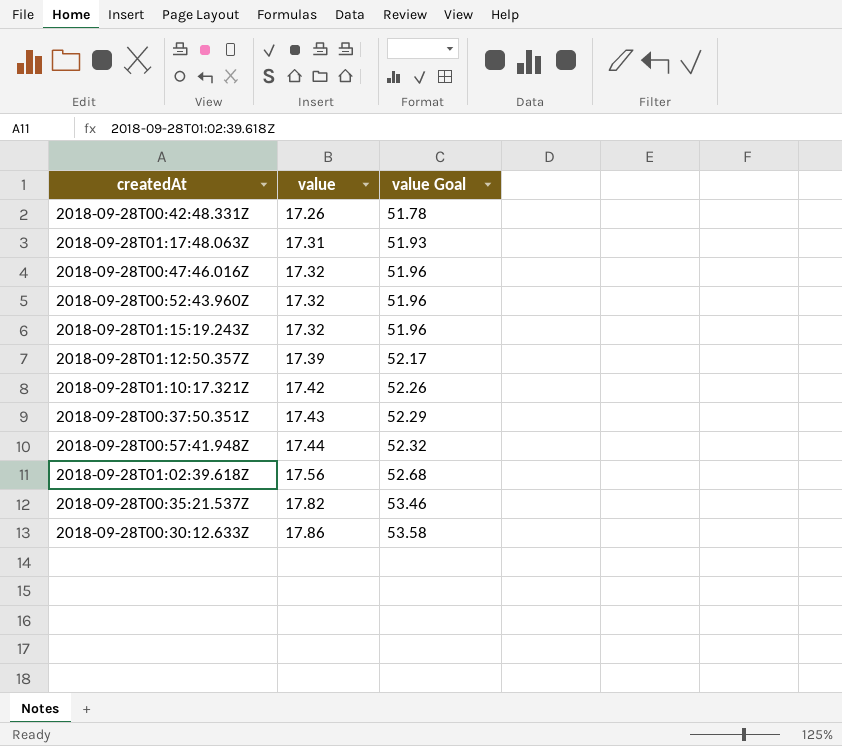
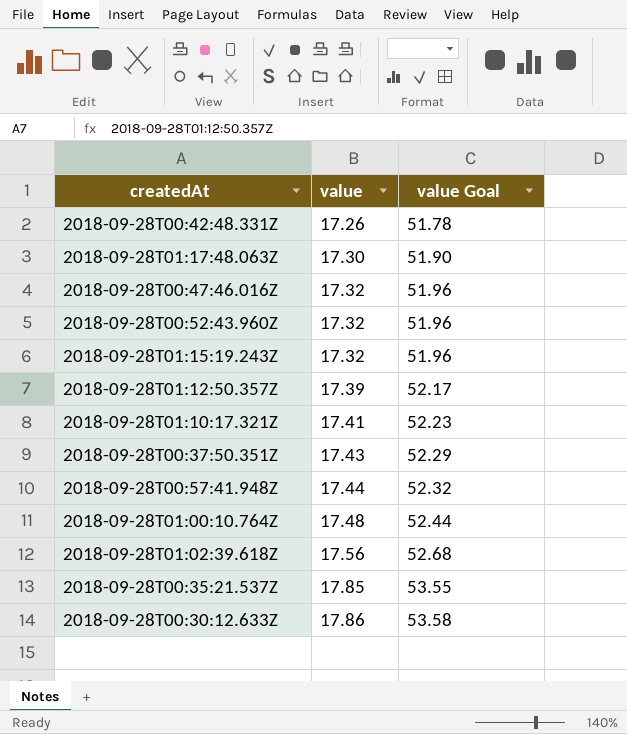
2018-09-28T01:17:48.063Z | value: 17.31 -> 17.30
2018-09-28T01:17:48.063Z | value Goal: 51.93 -> 51.90
2018-09-28T01:10:17.321Z | value: 17.42 -> 17.41
2018-09-28T01:10:17.321Z | value Goal: 52.26 -> 52.23
row 2018-09-28T01:00:10.764Z: none -> 17.48 | 52.44
2018-09-28T00:35:21.537Z | value: 17.82 -> 17.85
2018-09-28T00:35:21.537Z | value Goal: 53.46 -> 53.55

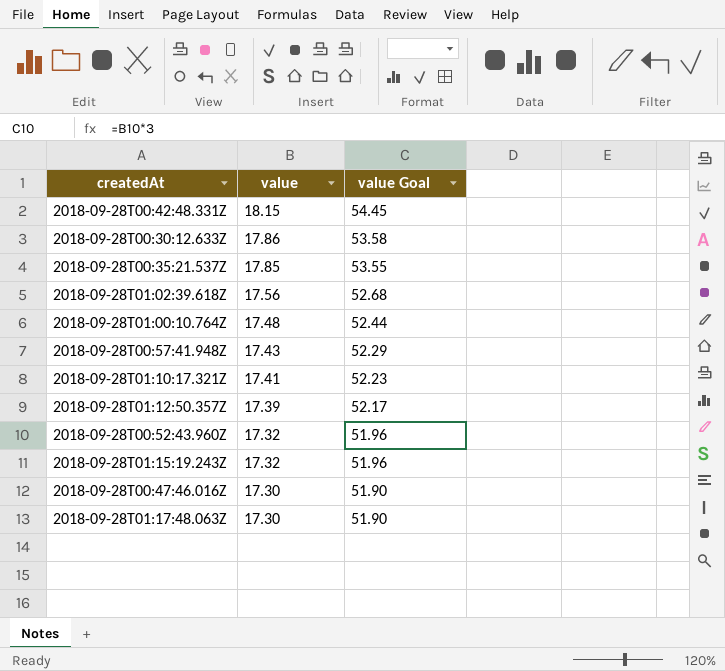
row order: value ascending -> value descending
row 2018-09-28T00:37:50.351Z: 17.43 | 52.29 -> none
2018-09-28T00:42:48.331Z | value: 17.26 -> 18.15
2018-09-28T00:42:48.331Z | value Goal: 51.78 -> 54.45
2018-09-28T00:57:41.948Z | value: 17.44 -> 17.43
2018-09-28T00:57:41.948Z | value Goal: 52.32 -> 52.29
2018-09-28T00:47:46.016Z | value: 17.32 -> 17.30
2018-09-28T00:47:46.016Z | value Goal: 51.96 -> 51.90

